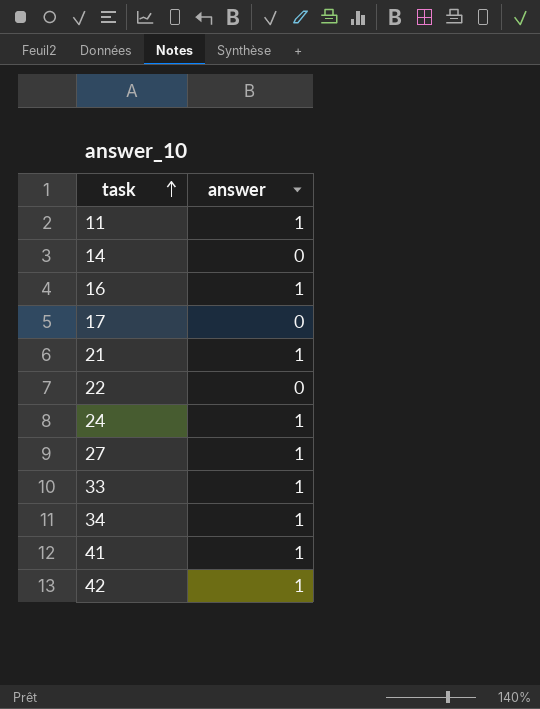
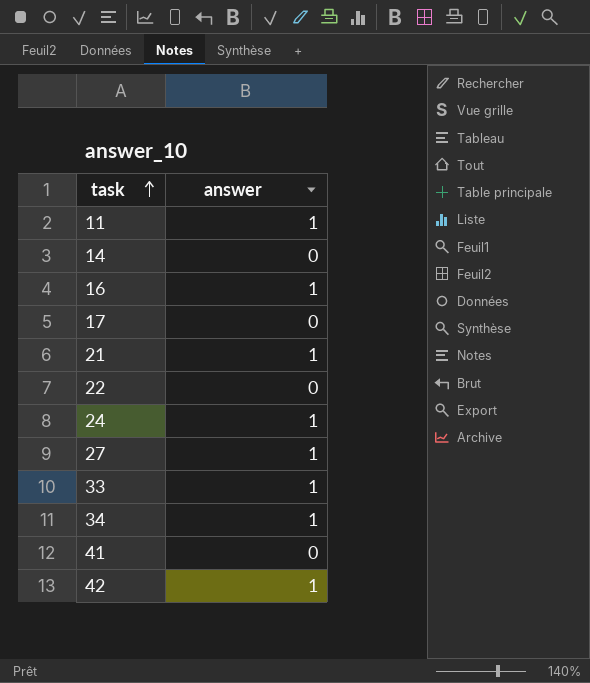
41 | answer: 1 -> 0

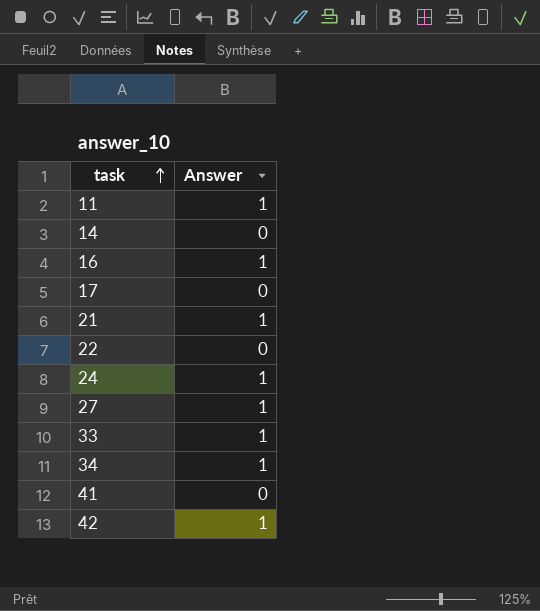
column name: answer -> Answer

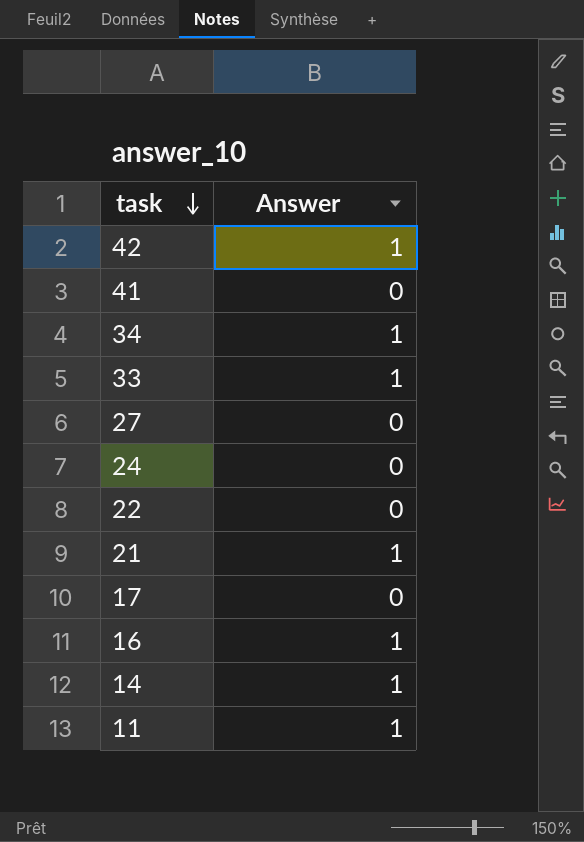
row order: task ascending -> task descending
27 | Answer: 1 -> 0
24 | Answer: 1 -> 0
14 | Answer: 0 -> 1

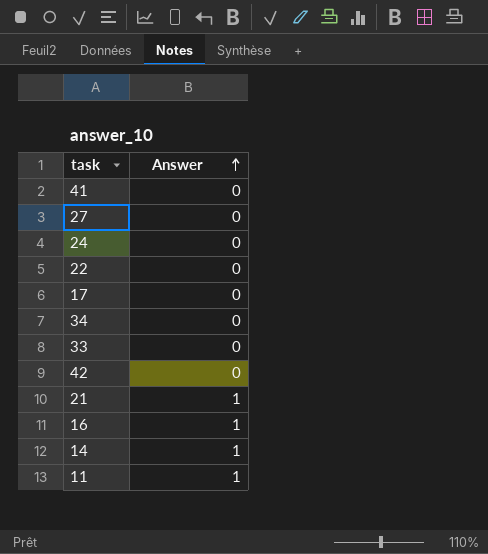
row order: task descending -> Answer ascending
34 | Answer: 1 -> 0
33 | Answer: 1 -> 0
42 | Answer: 1 -> 0

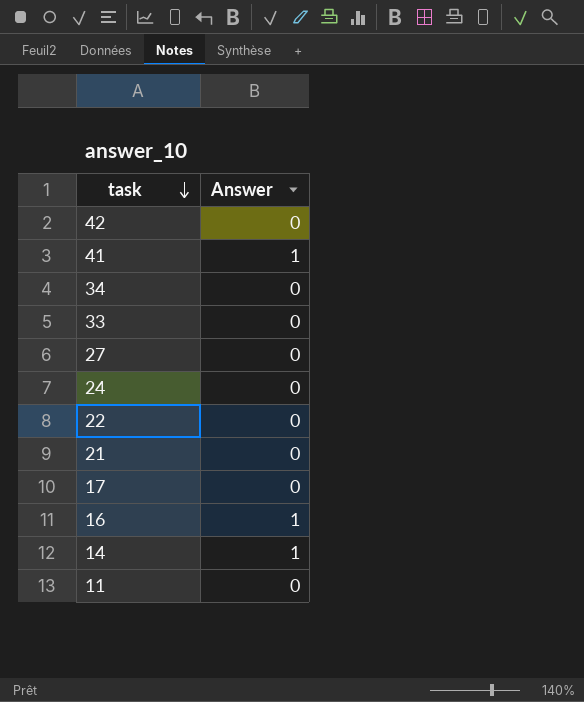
row order: Answer ascending -> task descending
41 | Answer: 0 -> 1
21 | Answer: 1 -> 0
11 | Answer: 1 -> 0

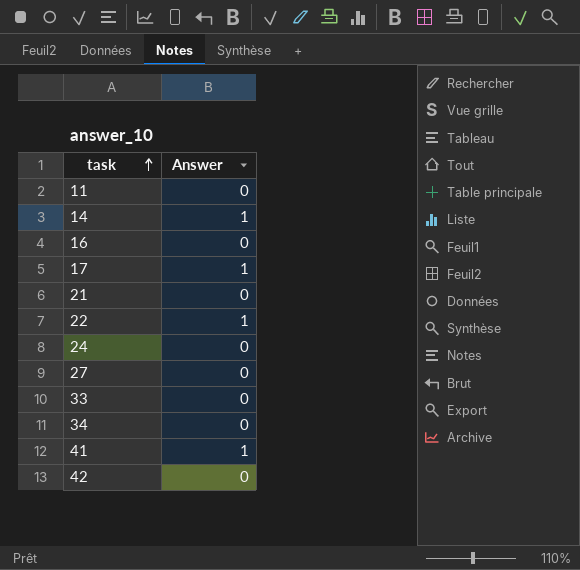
row order: task descending -> task ascending
16 | Answer: 1 -> 0
17 | Answer: 0 -> 1
22 | Answer: 0 -> 1

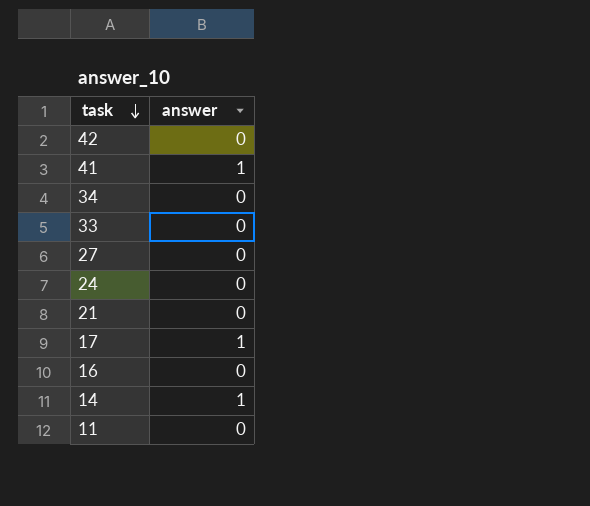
row order: task ascending -> task descending
column name: Answer -> answer
row 22: 1 -> none

